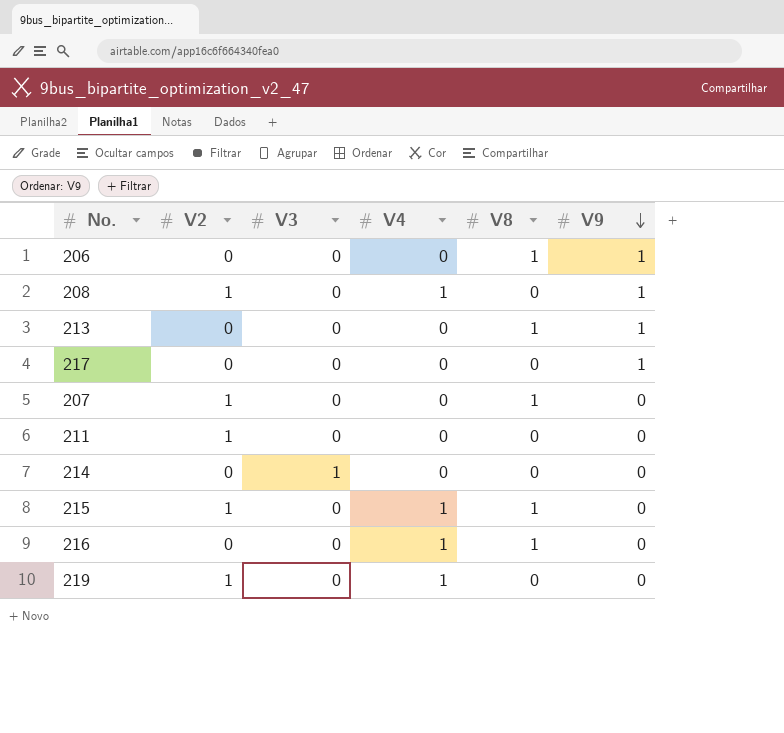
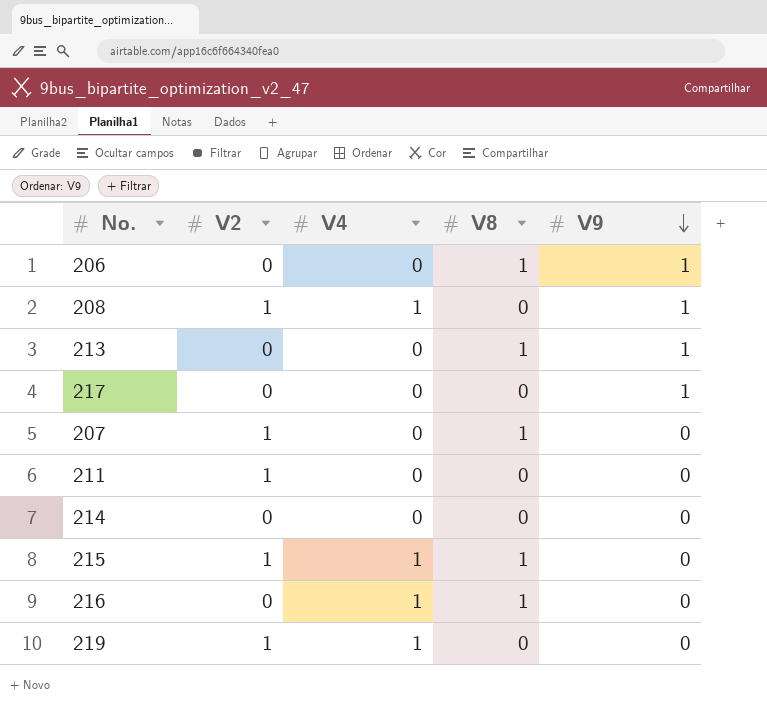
column V3 | position: 3 -> none

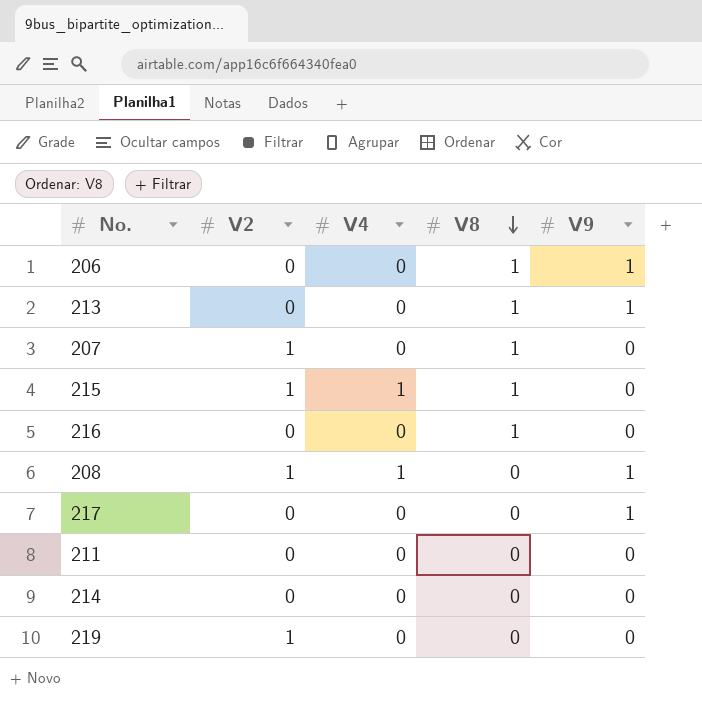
row order: V9 descending -> V8 descending
216 | V4: 1 -> 0
211 | V2: 1 -> 0
219 | V4: 1 -> 0

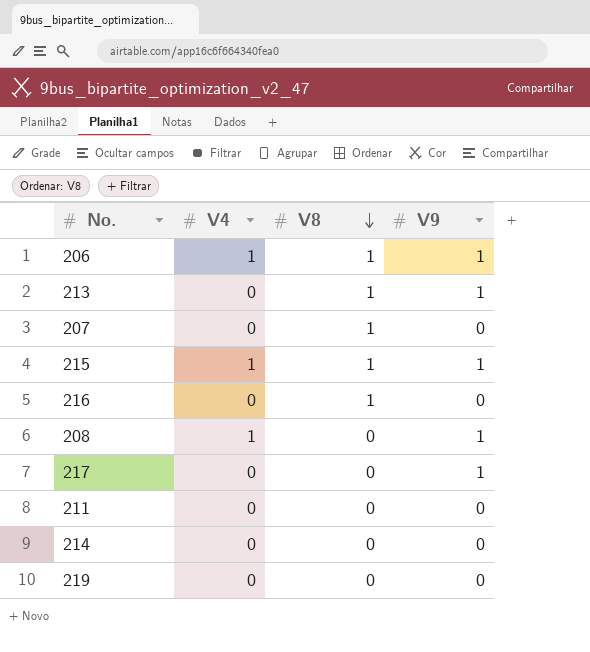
column V2 | position: 2 -> none
206 | V4: 0 -> 1
215 | V9: 0 -> 1

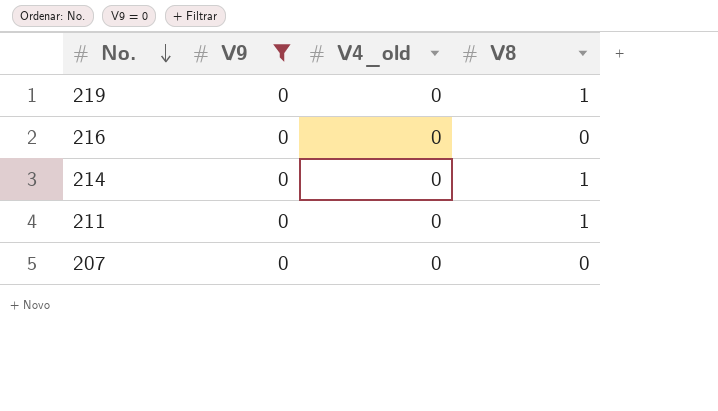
filter: none -> V9 = 0
row order: V8 descending -> No. descending
column V9 | position: 4 -> 2
column name: V4 -> V4_old
219 | V8: 0 -> 1
216 | V8: 1 -> 0
214 | V8: 0 -> 1
211 | V8: 0 -> 1
207 | V8: 1 -> 0

